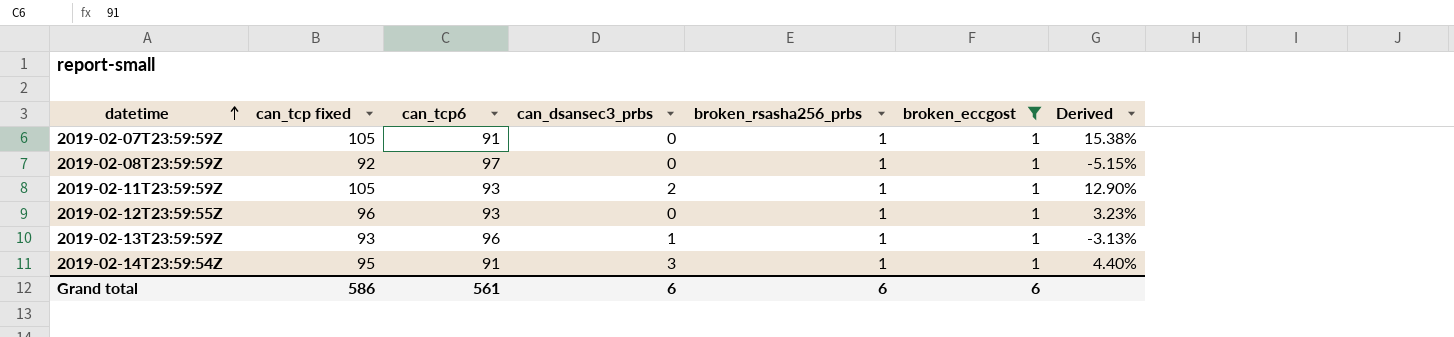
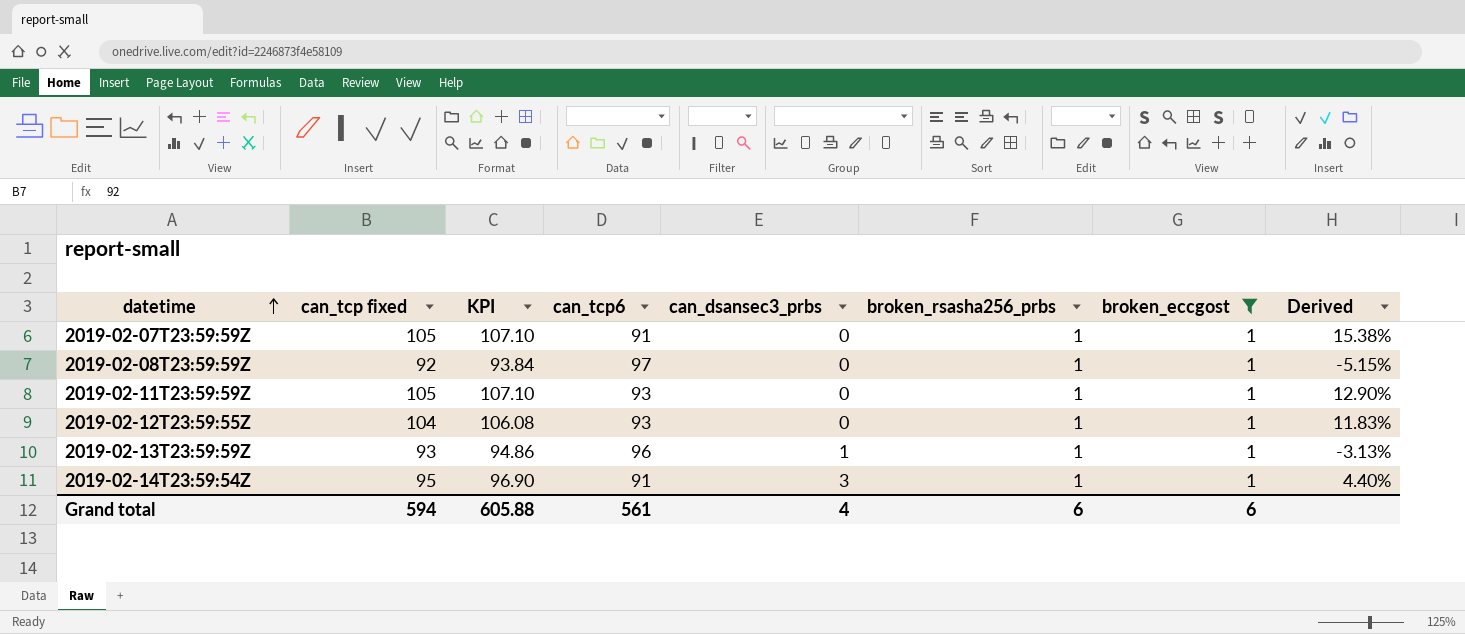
column KPI | formula: none -> [can_tcp fixed] * 1.02
2019-02-11T23:59:59Z | can_dsansec3_prbs: 2 -> 0
2019-02-12T23:59:55Z | can_tcp fixed: 96 -> 104
2019-02-12T23:59:55Z | Derived: 3.23% -> 11.83%
Grand total | can_tcp fixed: 586 -> 594
Grand total | can_dsansec3_prbs: 6 -> 4

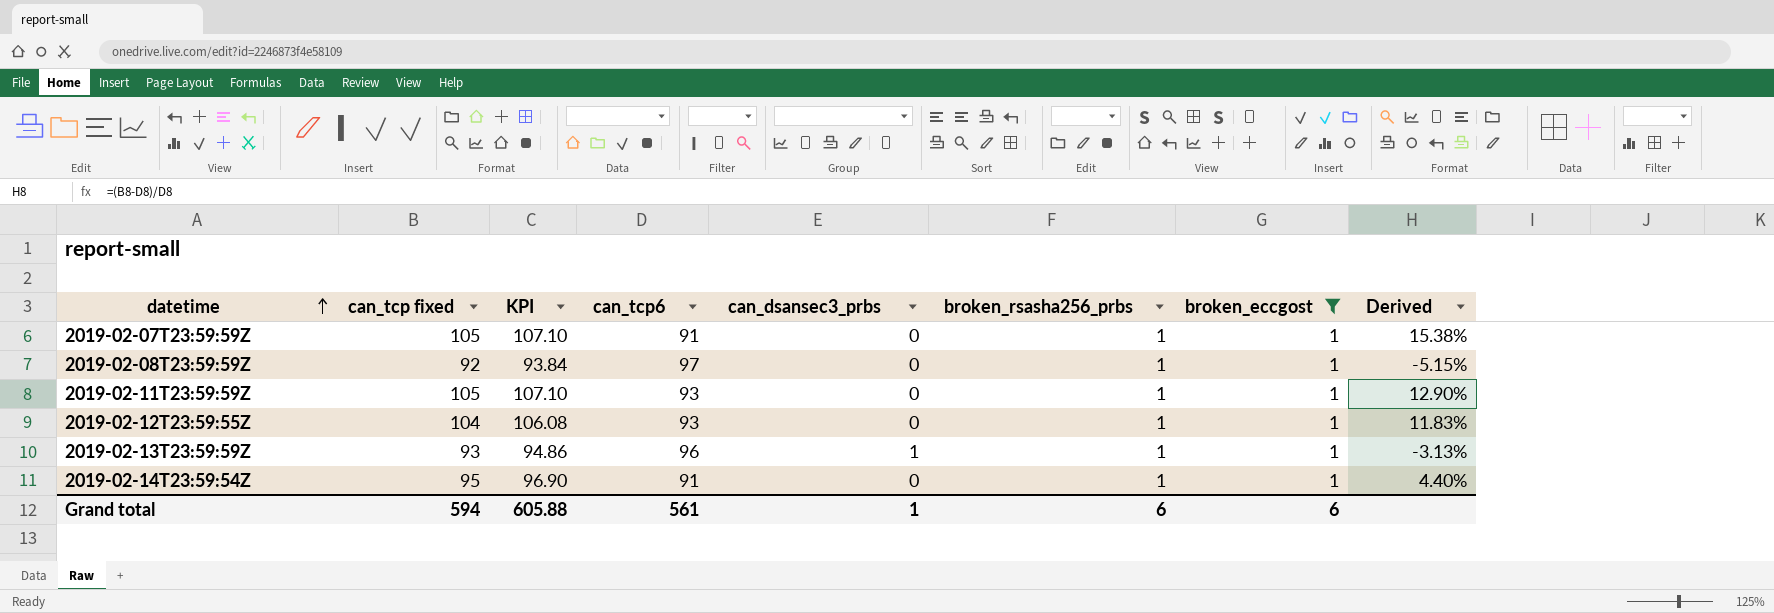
2019-02-14T23:59:54Z | can_dsansec3_prbs: 3 -> 0
Grand total | can_dsansec3_prbs: 4 -> 1

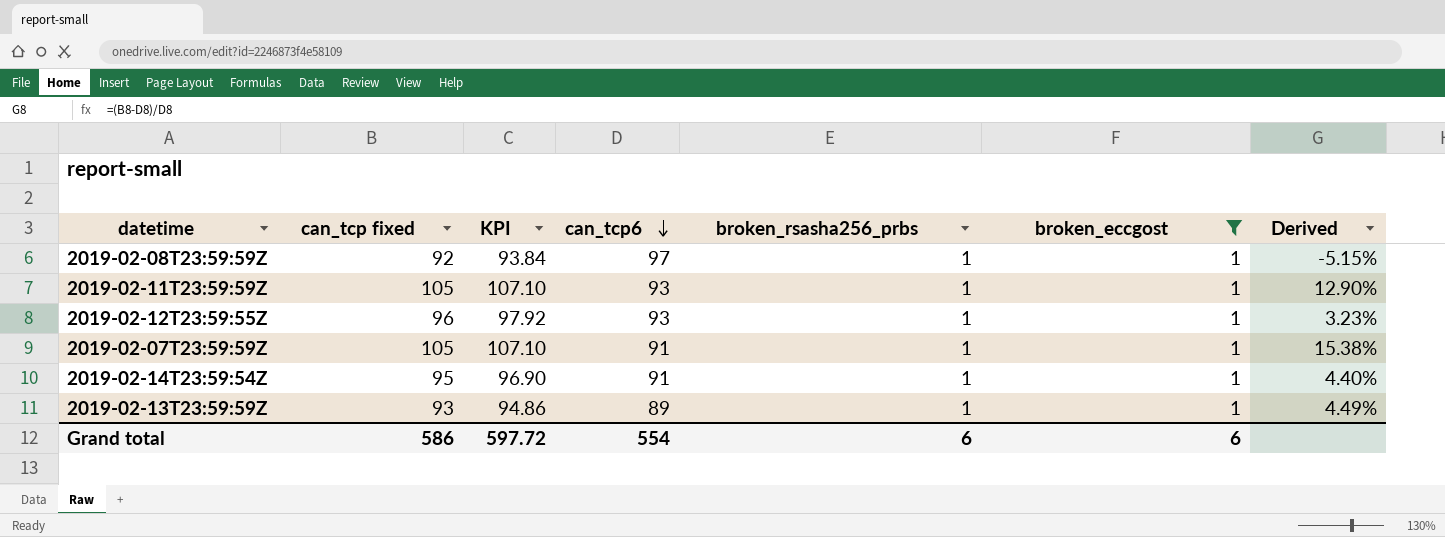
row order: datetime ascending -> can_tcp6 descending
column can_dsansec3_prbs | position: 5 -> none
2019-02-12T23:59:55Z | can_tcp fixed: 104 -> 96
2019-02-12T23:59:55Z | KPI: 106.08 -> 97.92
2019-02-12T23:59:55Z | Derived: 11.83% -> 3.23%
2019-02-13T23:59:59Z | can_tcp6: 96 -> 89
2019-02-13T23:59:59Z | Derived: -3.13% -> 4.49%
Grand total | can_tcp fixed: 594 -> 586
Grand total | KPI: 605.88 -> 597.72
Grand total | can_tcp6: 561 -> 554

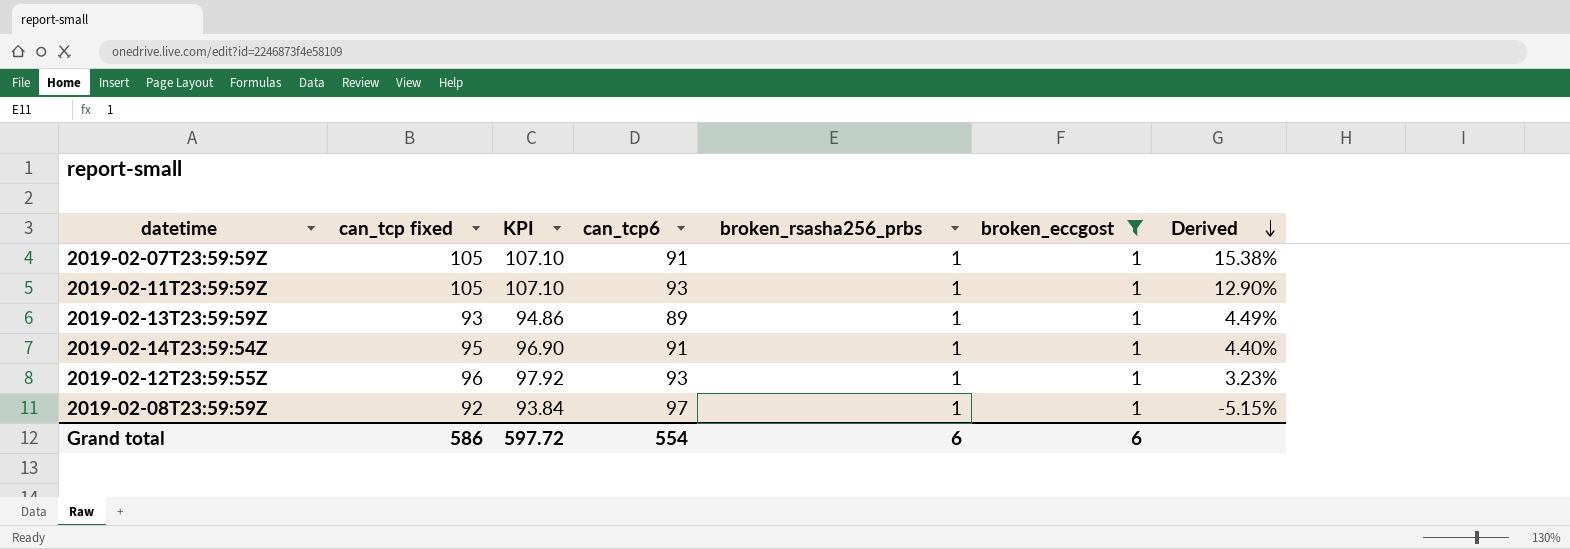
row order: can_tcp6 descending -> Derived descending

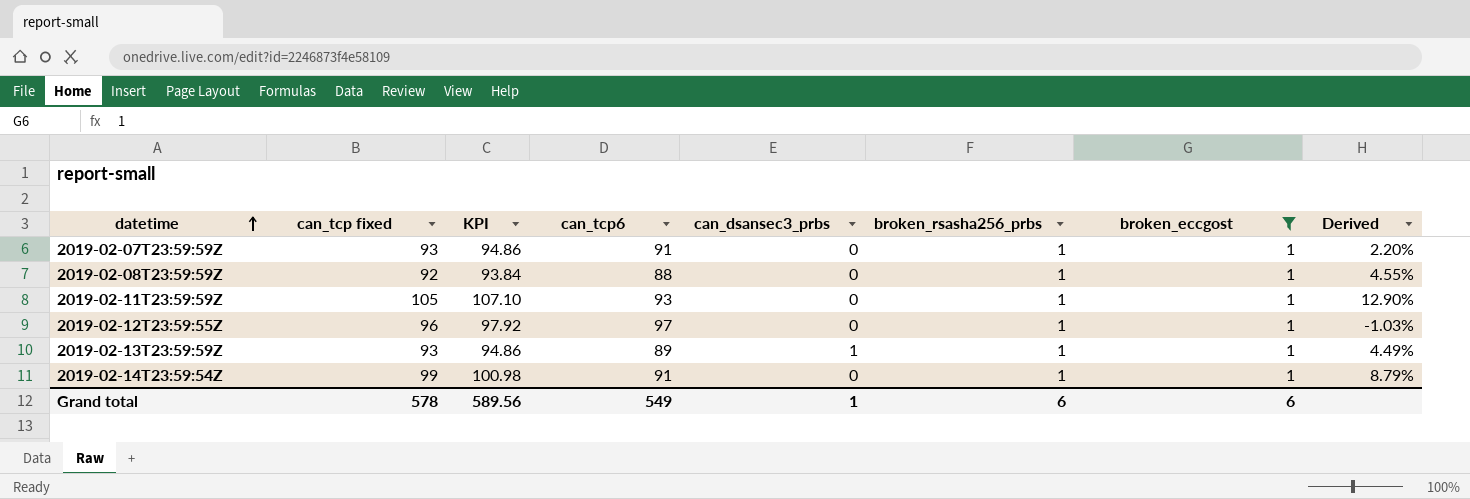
row order: Derived descending -> datetime ascending
column can_dsansec3_prbs | position: none -> 5
2019-02-07T23:59:59Z | can_tcp fixed: 105 -> 93
2019-02-07T23:59:59Z | KPI: 107.10 -> 94.86
2019-02-07T23:59:59Z | Derived: 15.38% -> 2.20%
2019-02-08T23:59:59Z | can_tcp6: 97 -> 88
2019-02-08T23:59:59Z | Derived: -5.15% -> 4.55%
2019-02-12T23:59:55Z | can_tcp6: 93 -> 97
2019-02-12T23:59:55Z | Derived: 3.23% -> -1.03%
2019-02-14T23:59:54Z | can_tcp fixed: 95 -> 99
2019-02-14T23:59:54Z | KPI: 96.90 -> 100.98
2019-02-14T23:59:54Z | Derived: 4.40% -> 8.79%
Grand total | can_tcp fixed: 586 -> 578
Grand total | KPI: 597.72 -> 589.56
Grand total | can_tcp6: 554 -> 549

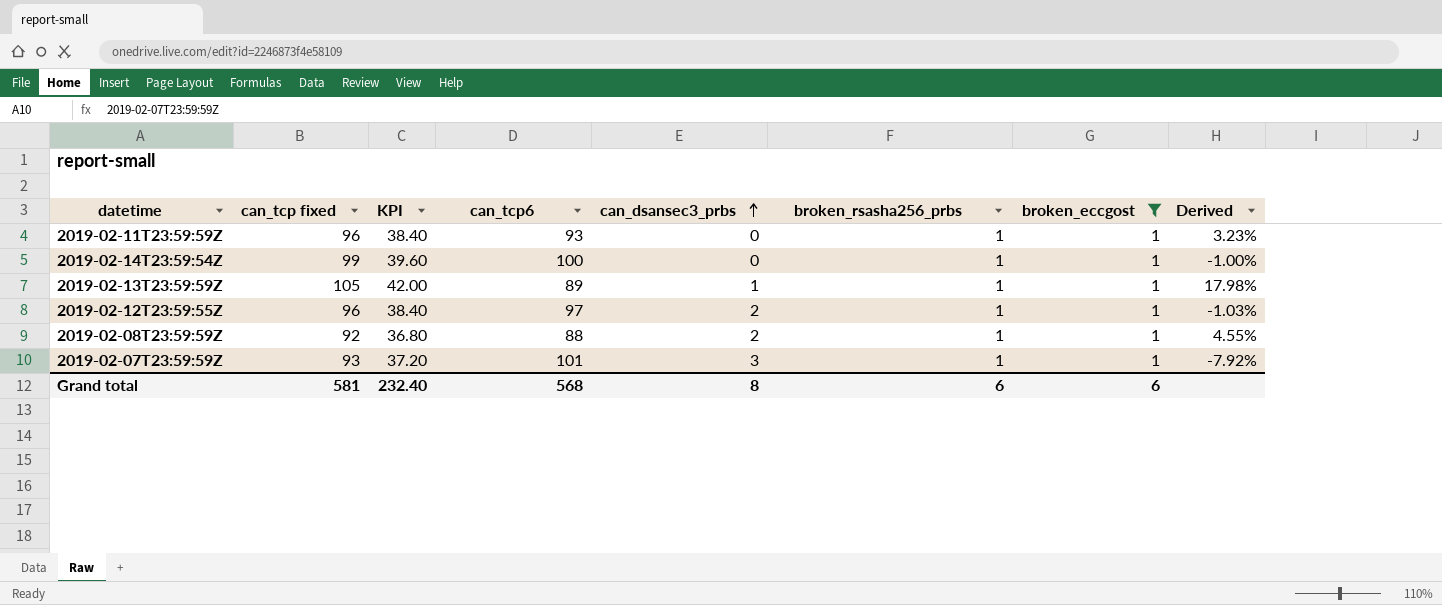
row order: datetime ascending -> can_dsansec3_prbs ascending
column KPI | formula: [can_tcp fixed] * 1.02 -> [can_tcp fixed] * 0.4
2019-02-11T23:59:59Z | can_tcp fixed: 105 -> 96
2019-02-11T23:59:59Z | Derived: 12.90% -> 3.23%
2019-02-14T23:59:54Z | can_tcp6: 91 -> 100
2019-02-14T23:59:54Z | Derived: 8.79% -> -1.00%
2019-02-13T23:59:59Z | can_tcp fixed: 93 -> 105
2019-02-13T23:59:59Z | Derived: 4.49% -> 17.98%
2019-02-12T23:59:55Z | can_dsansec3_prbs: 0 -> 2
2019-02-08T23:59:59Z | can_dsansec3_prbs: 0 -> 2
2019-02-07T23:59:59Z | can_tcp6: 91 -> 101
2019-02-07T23:59:59Z | can_dsansec3_prbs: 0 -> 3
2019-02-07T23:59:59Z | Derived: 2.20% -> -7.92%
Grand total | can_tcp fixed: 578 -> 581
Grand total | KPI: 589.56 -> 232.40
Grand total | can_tcp6: 549 -> 568
Grand total | can_dsansec3_prbs: 1 -> 8

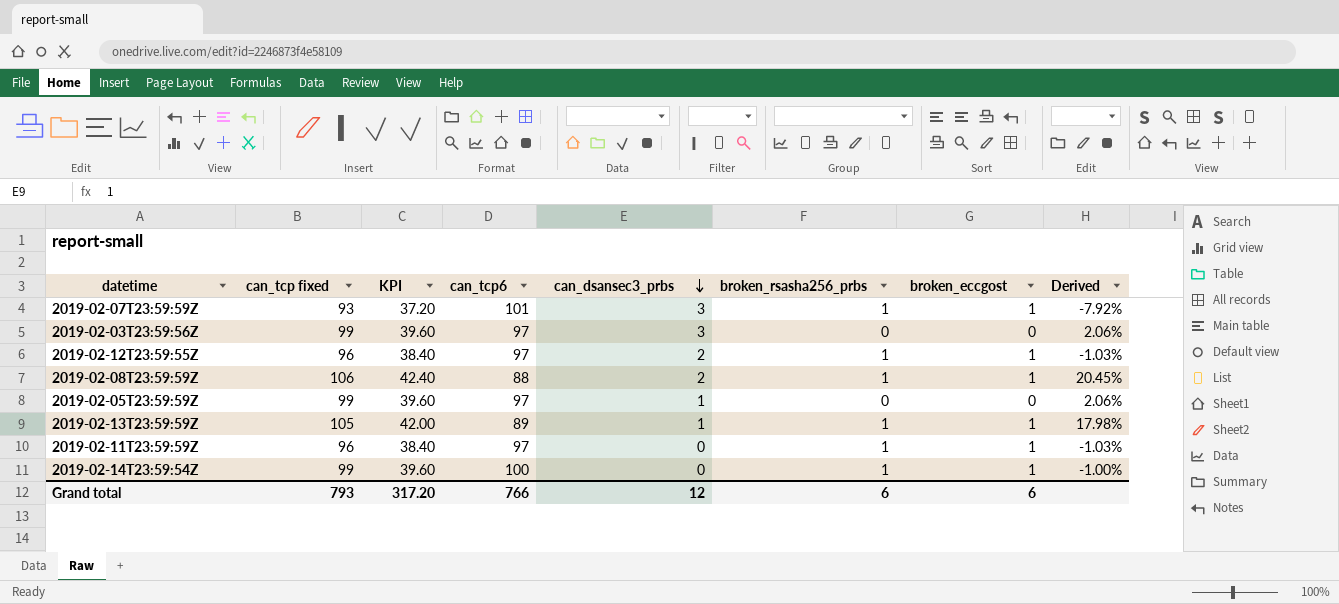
filter: broken_eccgost = 1 -> none
row order: can_dsansec3_prbs ascending -> can_dsansec3_prbs descending
2019-02-08T23:59:59Z | can_tcp fixed: 92 -> 106
2019-02-08T23:59:59Z | KPI: 36.80 -> 42.40
2019-02-08T23:59:59Z | Derived: 4.55% -> 20.45%
2019-02-11T23:59:59Z | can_tcp6: 93 -> 97
2019-02-11T23:59:59Z | Derived: 3.23% -> -1.03%
Grand total | can_tcp fixed: 581 -> 793
Grand total | KPI: 232.40 -> 317.20
Grand total | can_tcp6: 568 -> 766
Grand total | can_dsansec3_prbs: 8 -> 12

